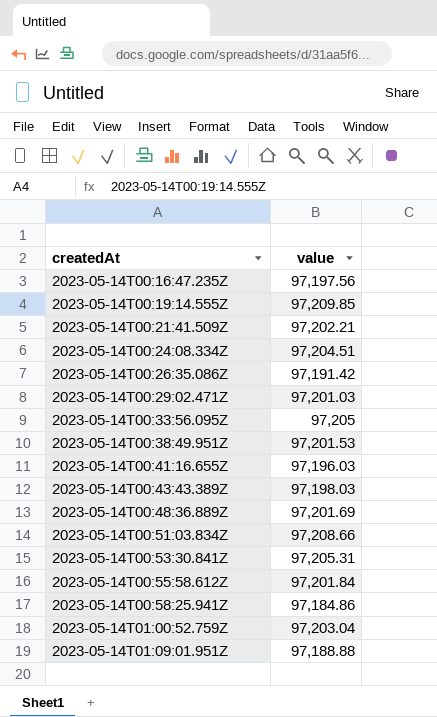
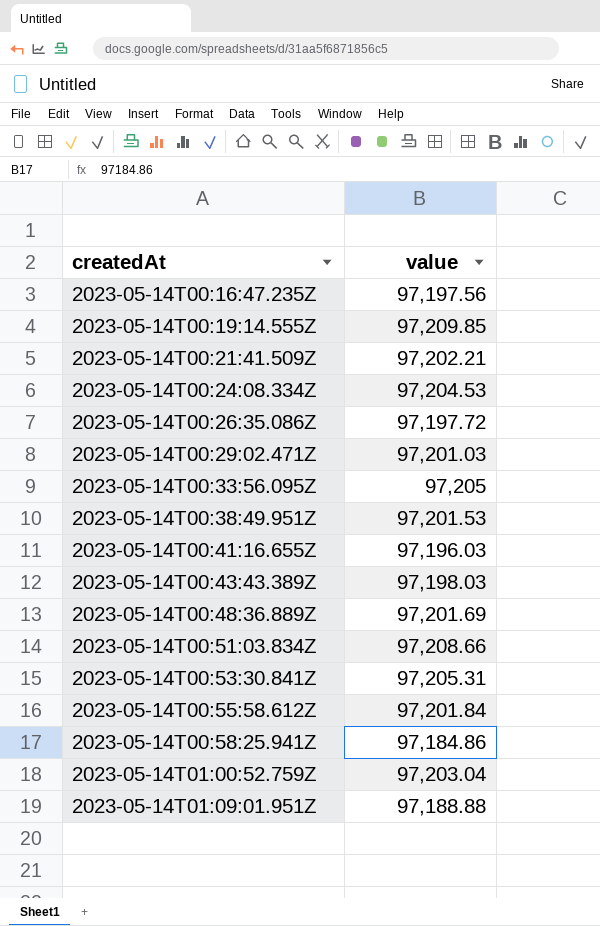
2023-05-14T00:24:08.334Z | value: 97,204.51 -> 97,204.53
2023-05-14T00:26:35.086Z | value: 97,191.42 -> 97,197.72

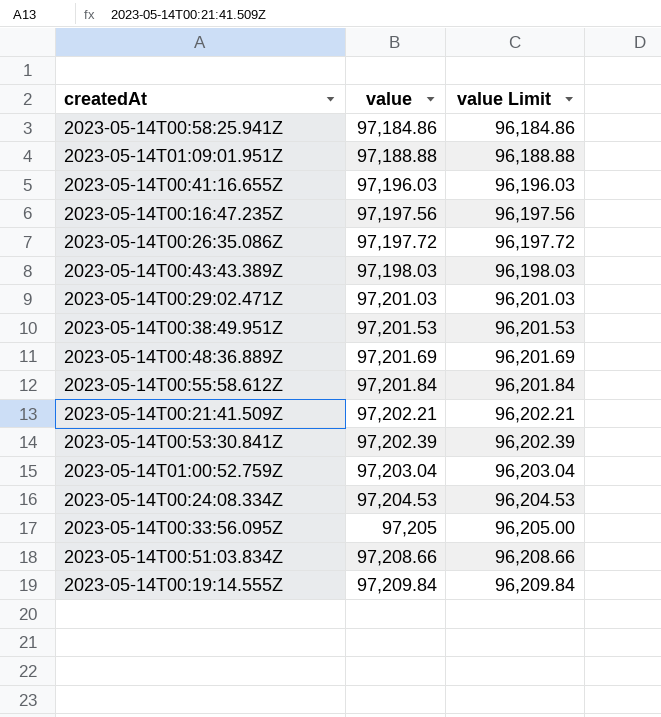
row order: createdAt ascending -> value ascending
column value Limit | formula: none -> [value] - 1000
2023-05-14T00:53:30.841Z | value: 97,205.31 -> 97,202.39
2023-05-14T00:19:14.555Z | value: 97,209.85 -> 97,209.84

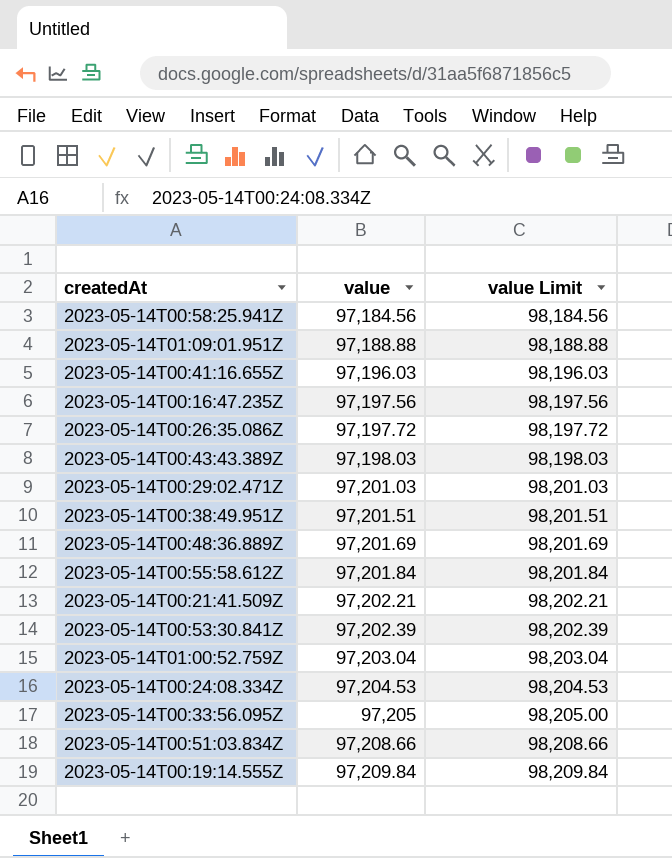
column value Limit | formula: [value] - 1000 -> [value] + 1000
2023-05-14T00:58:25.941Z | value: 97,184.86 -> 97,184.56
2023-05-14T00:38:49.951Z | value: 97,201.53 -> 97,201.51

